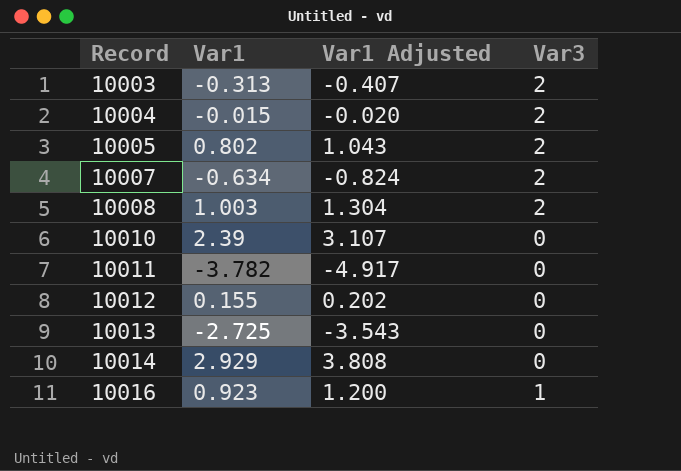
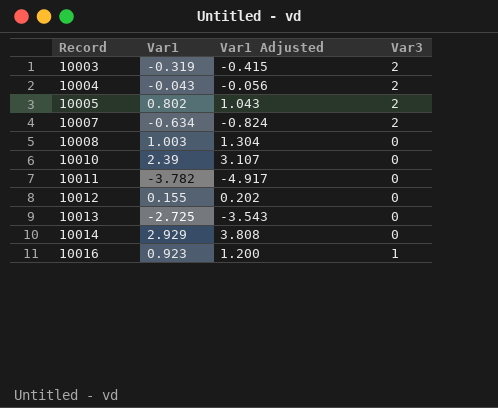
10003 | Var1: -0.313 -> -0.319
10003 | Var1 Adjusted: -0.407 -> -0.415
10004 | Var1: -0.015 -> -0.043
10004 | Var1 Adjusted: -0.020 -> -0.056
10008 | Var3: 2 -> 0

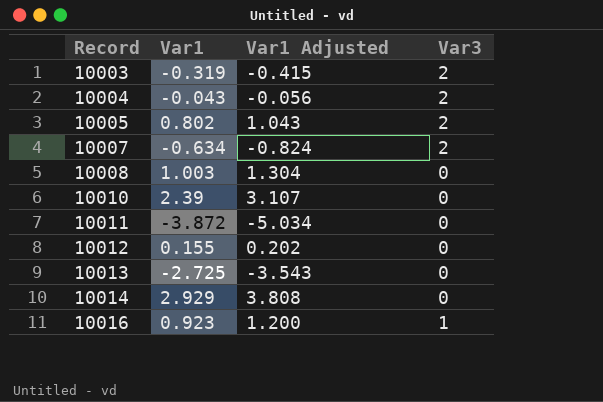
10011 | Var1: -3.782 -> -3.872
10011 | Var1 Adjusted: -4.917 -> -5.034

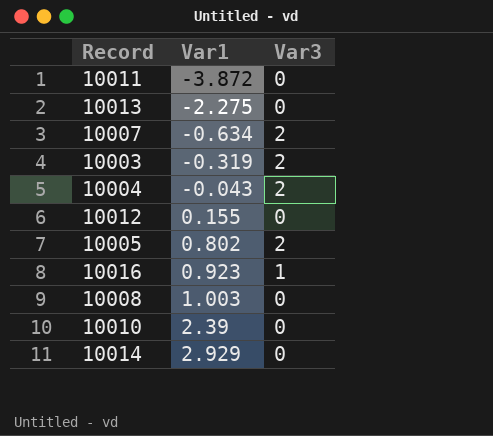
row order: Record ascending -> Var1 ascending
column Var1 Adjusted | formula: [Var1] * 1.3 -> none
10013 | Var1: -2.725 -> -2.275

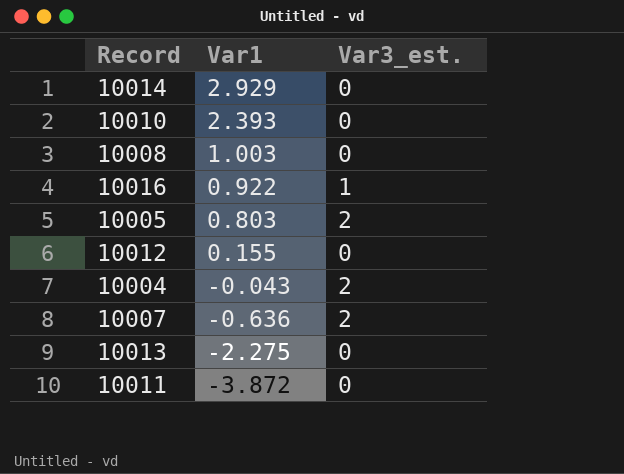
row order: Var1 ascending -> Var1 descending
column name: Var3 -> Var3_est.
row 10003: -0.319 | 2 -> none
10010 | Var1: 2.39 -> 2.393
10016 | Var1: 0.923 -> 0.922
10005 | Var1: 0.802 -> 0.803
10007 | Var1: -0.634 -> -0.636

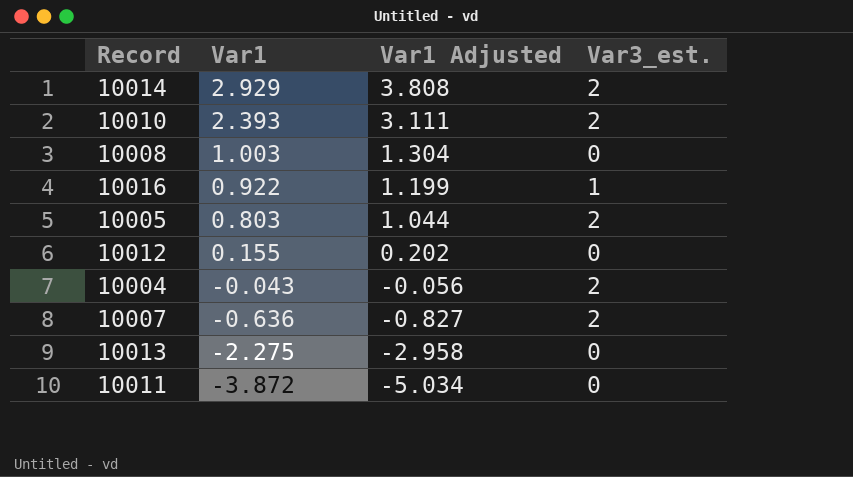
column Var1 Adjusted | formula: none -> [Var1] * 1.3
10014 | Var3_est.: 0 -> 2
10010 | Var3_est.: 0 -> 2

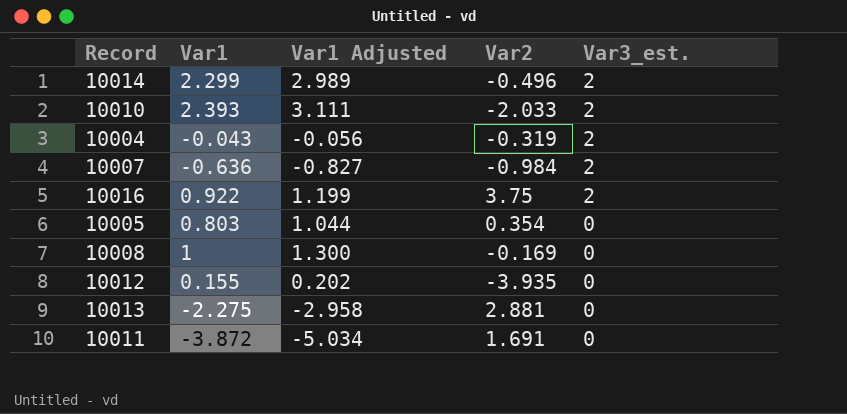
row order: Var1 descending -> Var3_est. descending
column Var2 | position: none -> 4
10014 | Var1: 2.929 -> 2.299
10014 | Var1 Adjusted: 3.808 -> 2.989
10016 | Var3_est.: 1 -> 2
10005 | Var3_est.: 2 -> 0
10008 | Var1: 1.003 -> 1
10008 | Var1 Adjusted: 1.304 -> 1.300

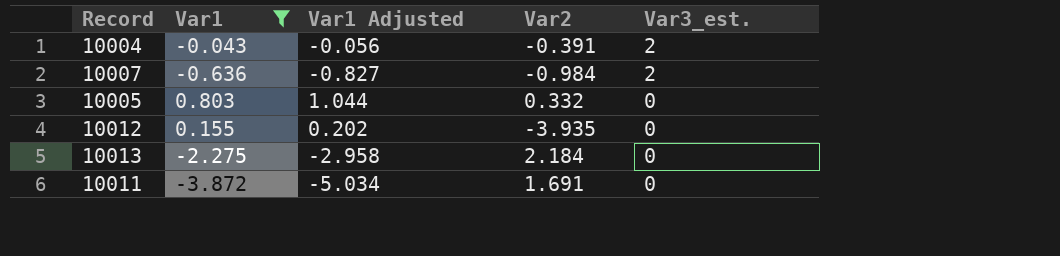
filter: none -> Var1 <= 0.803
10004 | Var2: -0.319 -> -0.391
10005 | Var2: 0.354 -> 0.332
10013 | Var2: 2.881 -> 2.184

